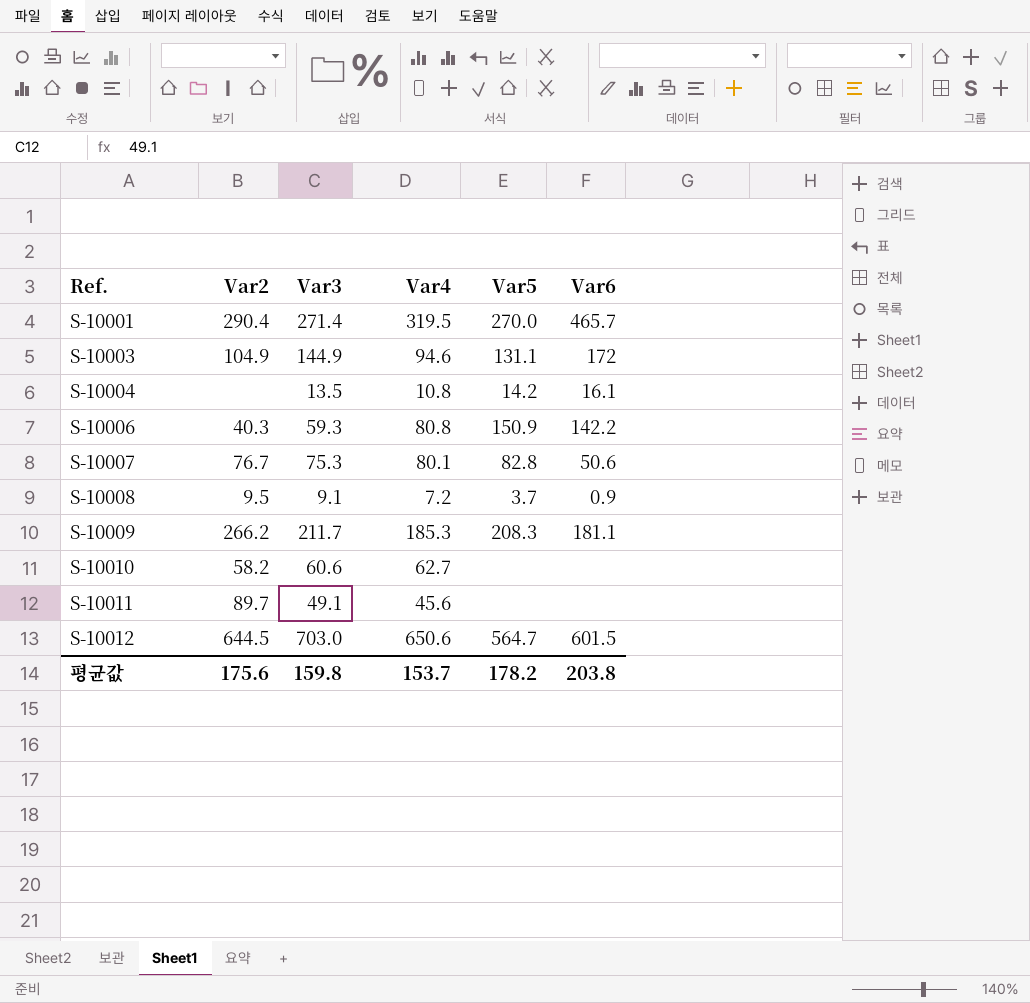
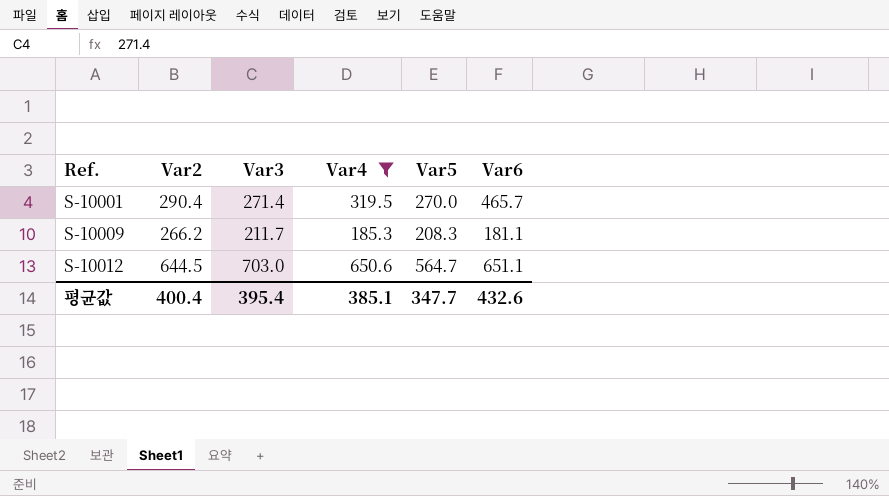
filter: none -> Var4 >= 185.3
S-10012 | Var6: 601.5 -> 651.1
평균값 | Var2: 175.6 -> 400.4
평균값 | Var3: 159.8 -> 395.4
평균값 | Var4: 153.7 -> 385.1
평균값 | Var5: 178.2 -> 347.7
평균값 | Var6: 203.8 -> 432.6

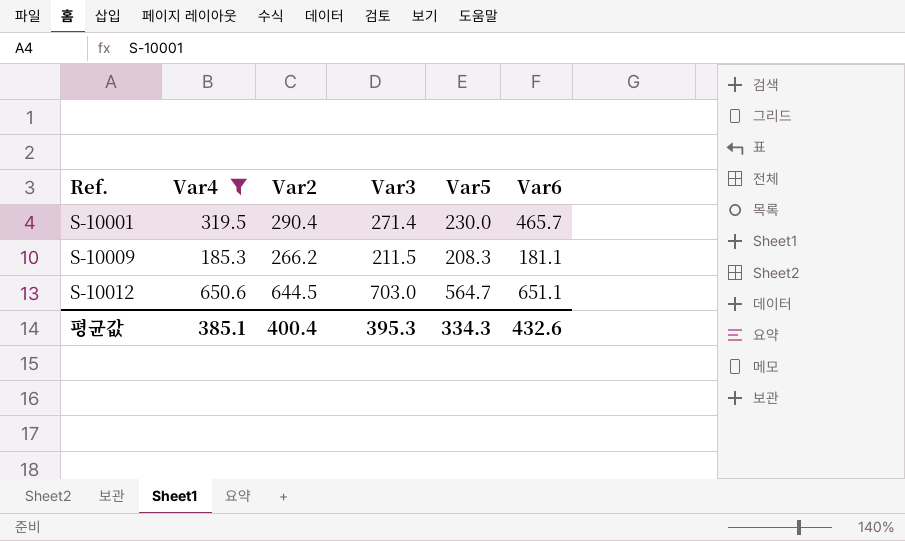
column Var4 | position: 4 -> 2
S-10001 | Var5: 270.0 -> 230.0
S-10009 | Var3: 211.7 -> 211.5
평균값 | Var3: 395.4 -> 395.3
평균값 | Var5: 347.7 -> 334.3

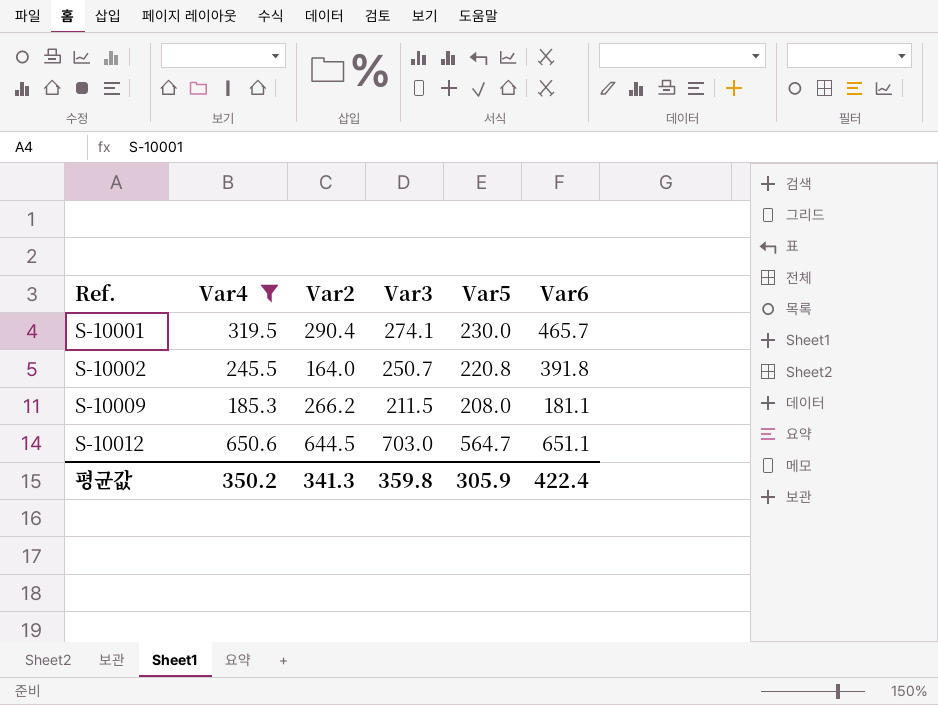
S-10001 | Var3: 271.4 -> 274.1
row S-10002: none -> 245.5 | 164.0 | 250.7 | 220.8 | 391.8
S-10009 | Var5: 208.3 -> 208.0
평균값 | Var4: 385.1 -> 350.2
평균값 | Var2: 400.4 -> 341.3
평균값 | Var3: 395.3 -> 359.8
평균값 | Var5: 334.3 -> 305.9
평균값 | Var6: 432.6 -> 422.4

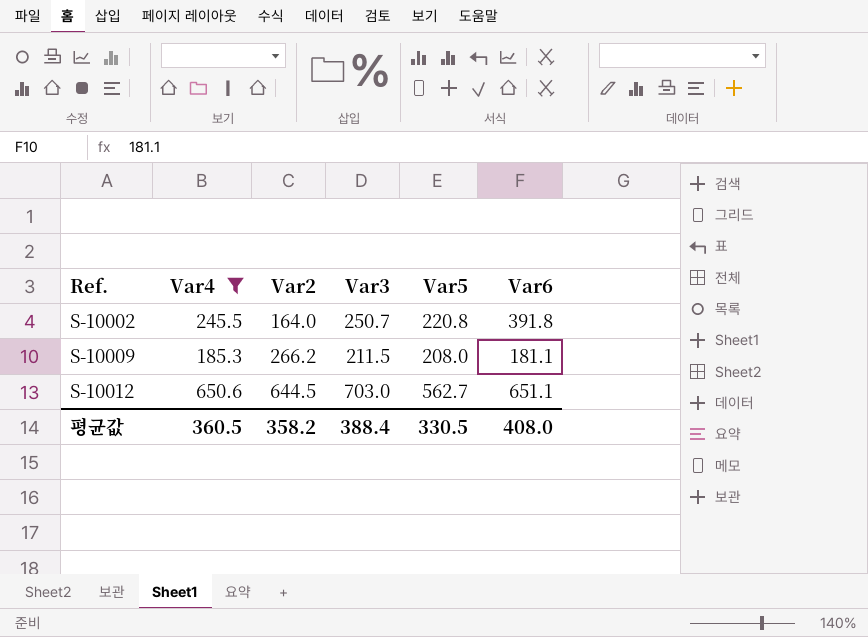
row S-10001: 319.5 | 290.4 | 274.1 | 230.0 | 465.7 -> none
S-10012 | Var5: 564.7 -> 562.7
평균값 | Var4: 350.2 -> 360.5
평균값 | Var2: 341.3 -> 358.2
평균값 | Var3: 359.8 -> 388.4
평균값 | Var5: 305.9 -> 330.5
평균값 | Var6: 422.4 -> 408.0

